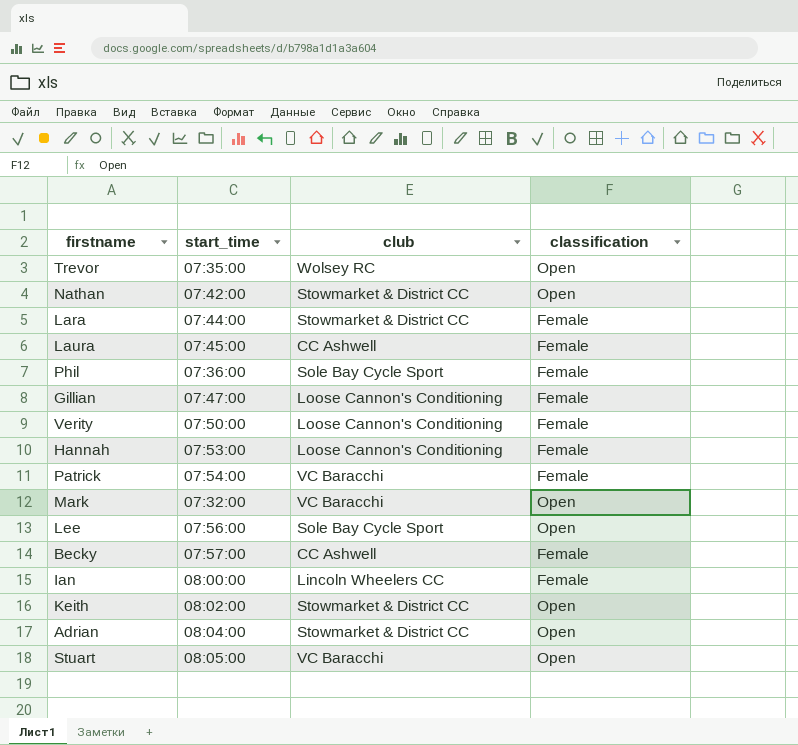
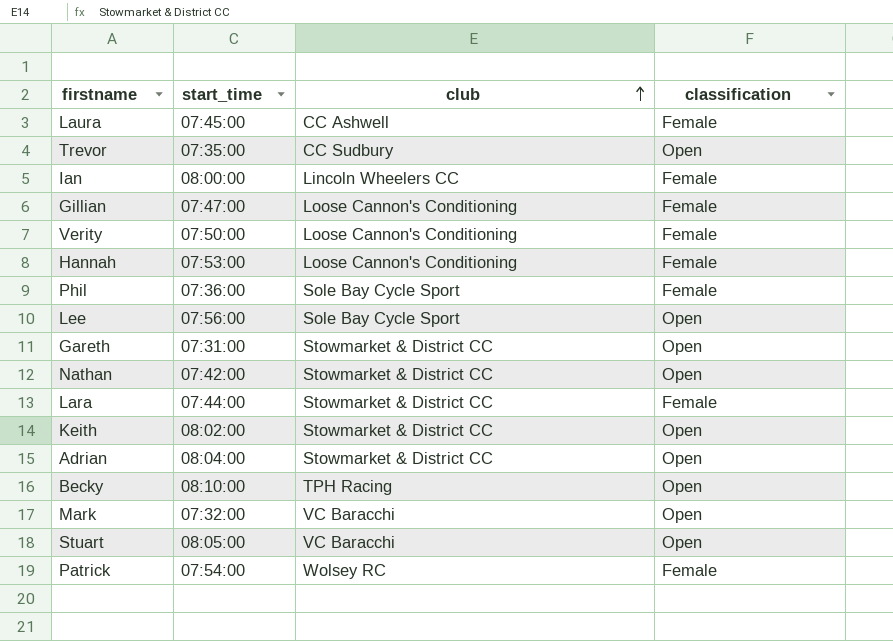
row order: none -> club ascending
Trevor | club: Wolsey RC -> CC Sudbury
row Gareth: none -> 07:31:00 | Stowmarket & District CC | Open
Becky | start_time: 07:57:00 -> 08:10:00
Becky | club: CC Ashwell -> TPH Racing
Becky | classification: Female -> Open
Patrick | club: VC Baracchi -> Wolsey RC

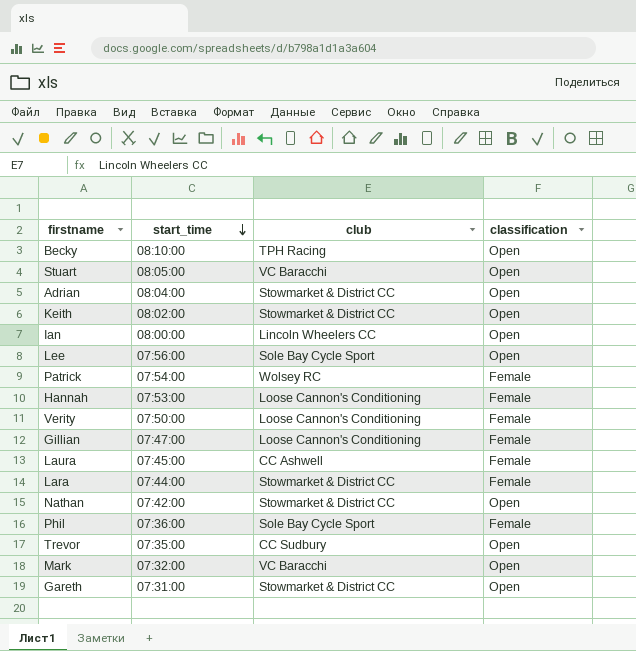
row order: club ascending -> start_time descending
Ian | classification: Female -> Open

